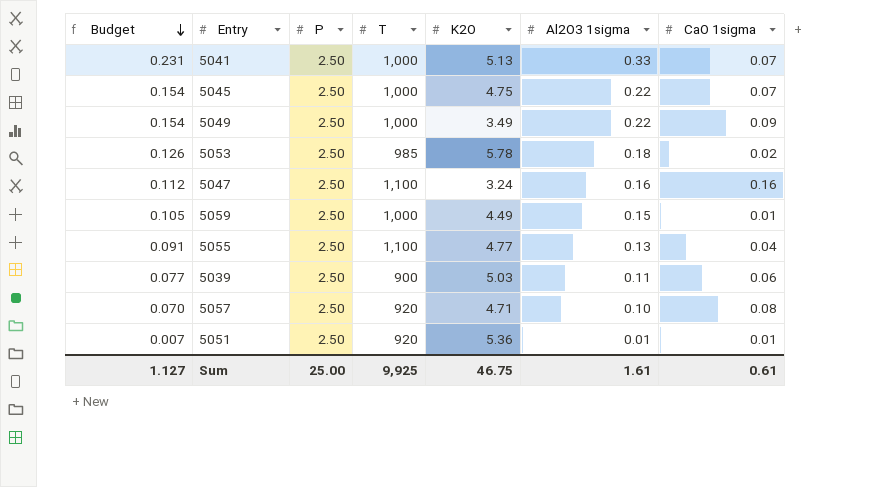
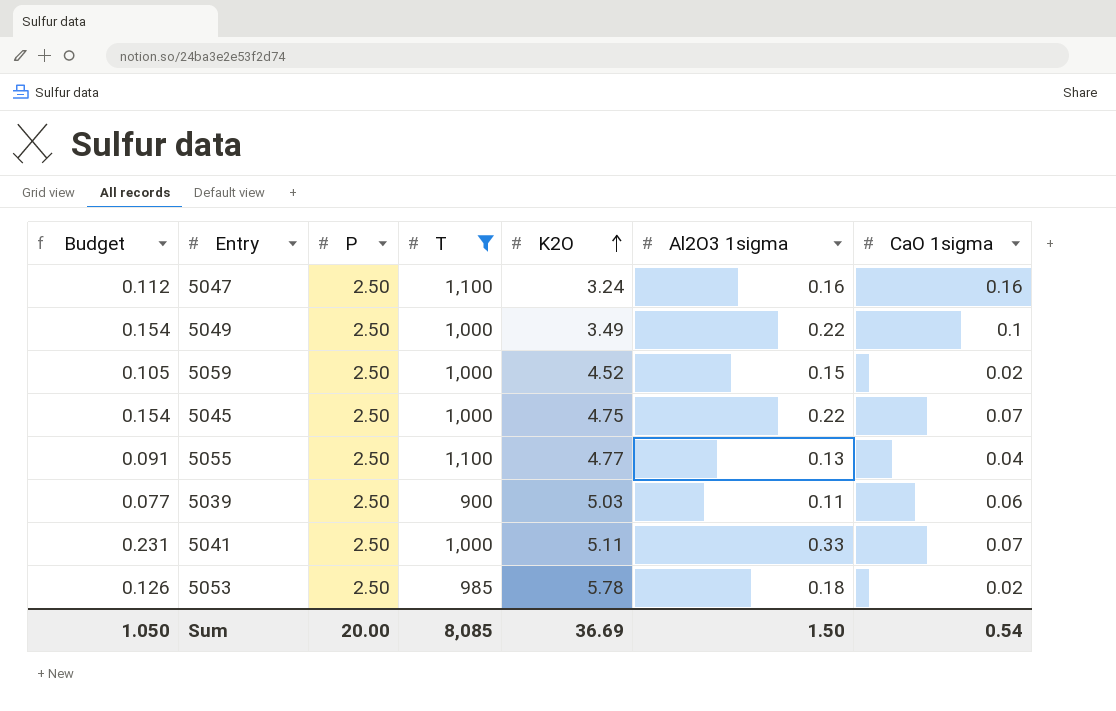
filter: none -> T != 920
row order: Budget descending -> K2O ascending
5049 | CaO 1sigma: 0.09 -> 0.1
5059 | K2O: 4.49 -> 4.52
5059 | CaO 1sigma: 0.01 -> 0.02
5041 | K2O: 5.13 -> 5.11
Sum | Budget: 1.127 -> 1.050
Sum | P: 25.00 -> 20.00
Sum | T: 9,925 -> 8,085
Sum | K2O: 46.75 -> 36.69
Sum | Al2O3 1sigma: 1.61 -> 1.50
Sum | CaO 1sigma: 0.61 -> 0.54

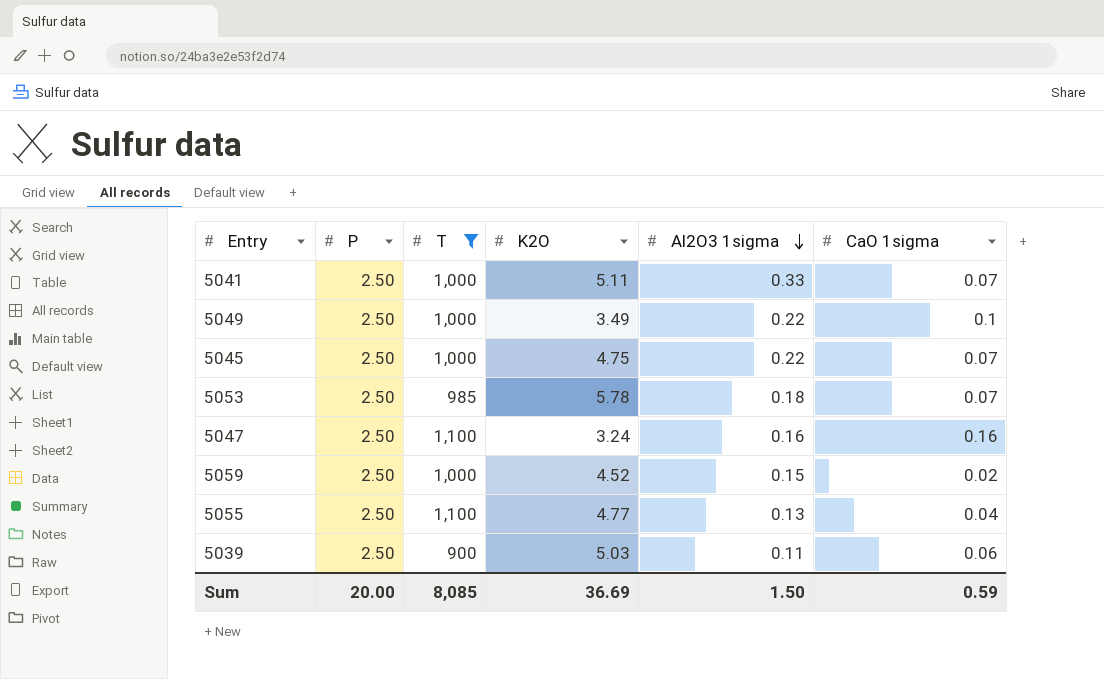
row order: K2O ascending -> Al2O3 1sigma descending
column Budget | formula: [Al2O3 1sigma] * 0.7 -> none
5053 | CaO 1sigma: 0.02 -> 0.07
Sum | CaO 1sigma: 0.54 -> 0.59

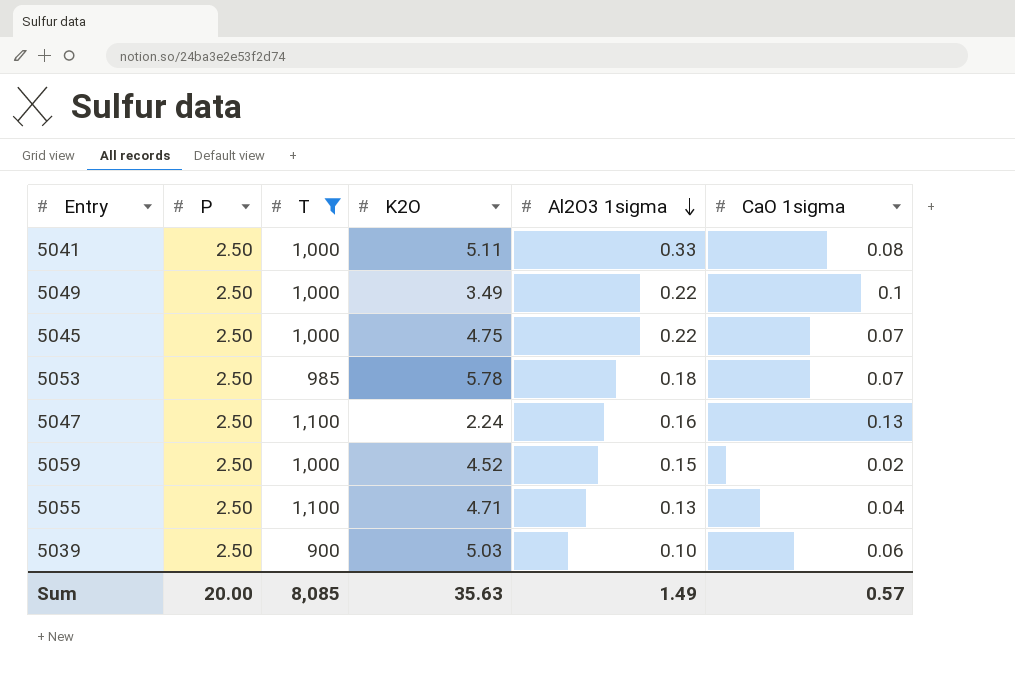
5041 | CaO 1sigma: 0.07 -> 0.08
5047 | K2O: 3.24 -> 2.24
5047 | CaO 1sigma: 0.16 -> 0.13
5055 | K2O: 4.77 -> 4.71
5039 | Al2O3 1sigma: 0.11 -> 0.10
Sum | K2O: 36.69 -> 35.63
Sum | Al2O3 1sigma: 1.50 -> 1.49
Sum | CaO 1sigma: 0.59 -> 0.57

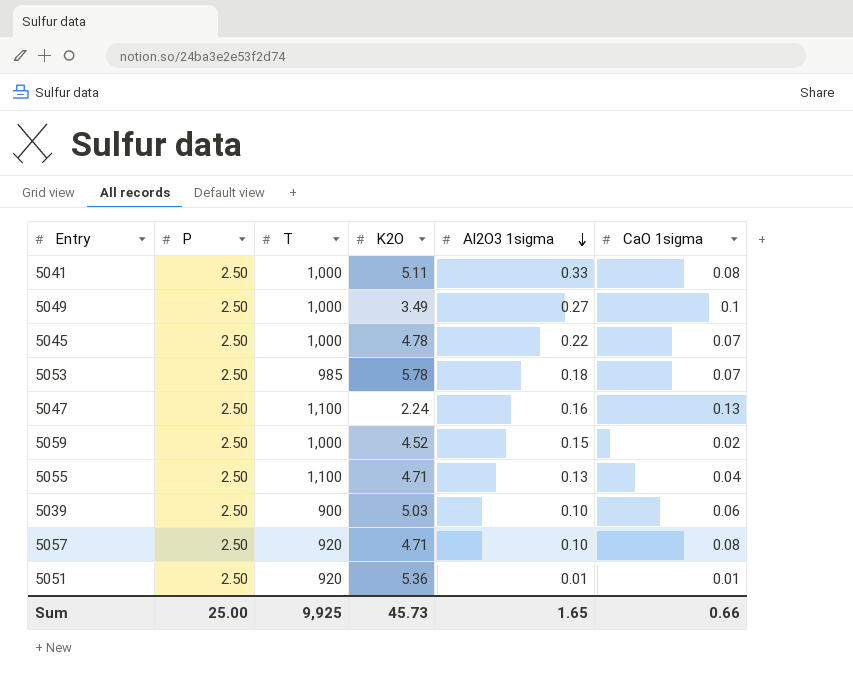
filter: T != 920 -> none
5049 | Al2O3 1sigma: 0.22 -> 0.27
5045 | K2O: 4.75 -> 4.78
Sum | P: 20.00 -> 25.00
Sum | T: 8,085 -> 9,925
Sum | K2O: 35.63 -> 45.73
Sum | Al2O3 1sigma: 1.49 -> 1.65
Sum | CaO 1sigma: 0.57 -> 0.66

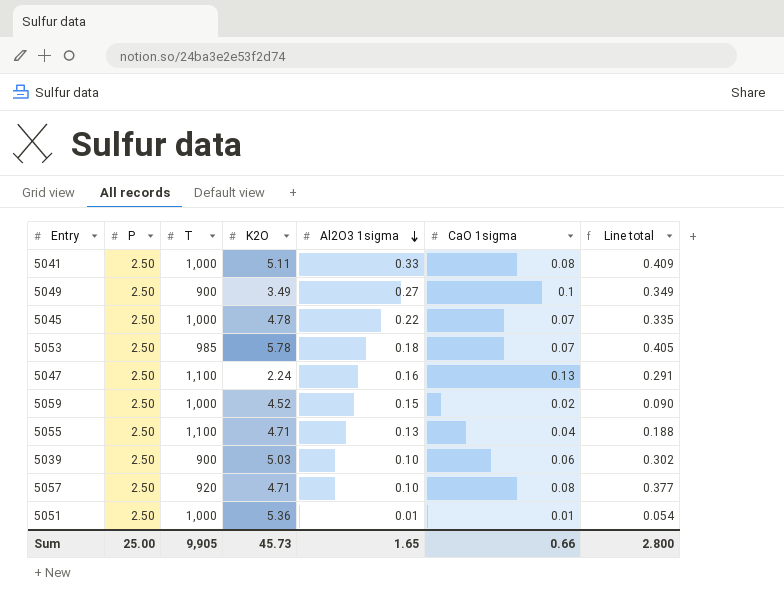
column Line total | formula: none -> [K2O] * [CaO 1sigma]
5049 | T: 1,000 -> 900
5051 | T: 920 -> 1,000
Sum | T: 9,925 -> 9,905

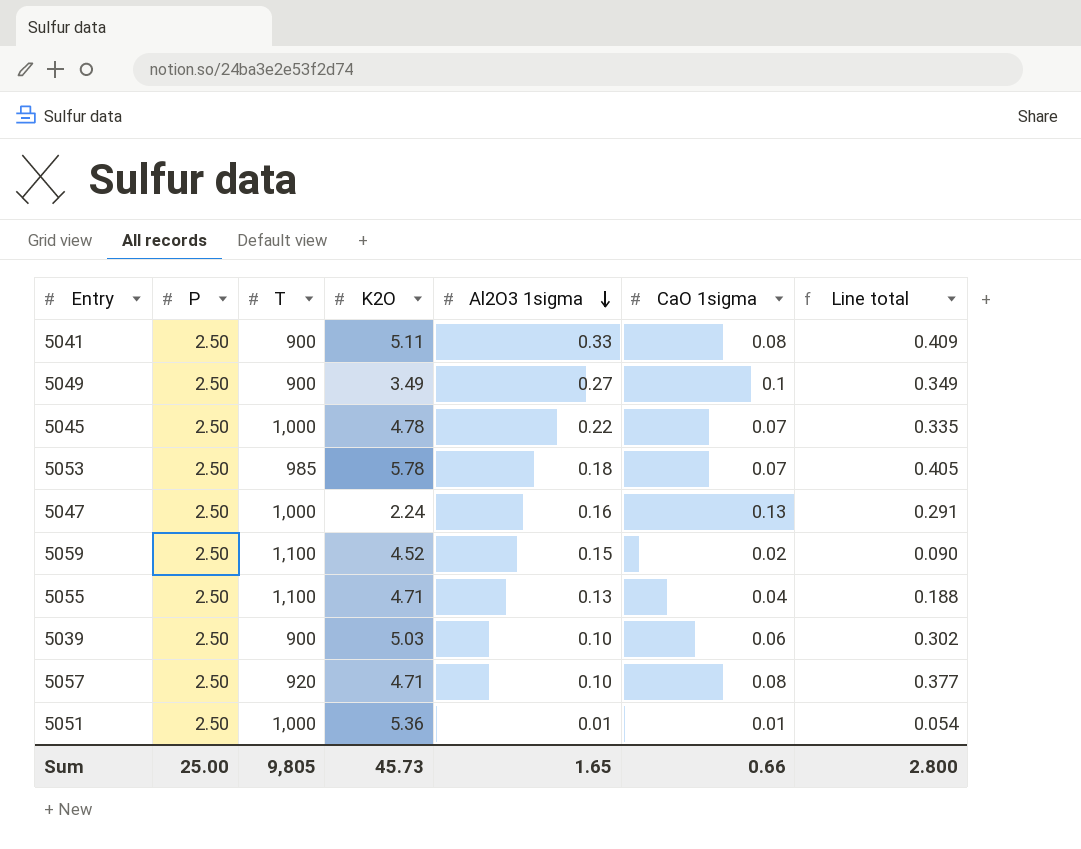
5041 | T: 1,000 -> 900
5047 | T: 1,100 -> 1,000
5059 | T: 1,000 -> 1,100
Sum | T: 9,905 -> 9,805

